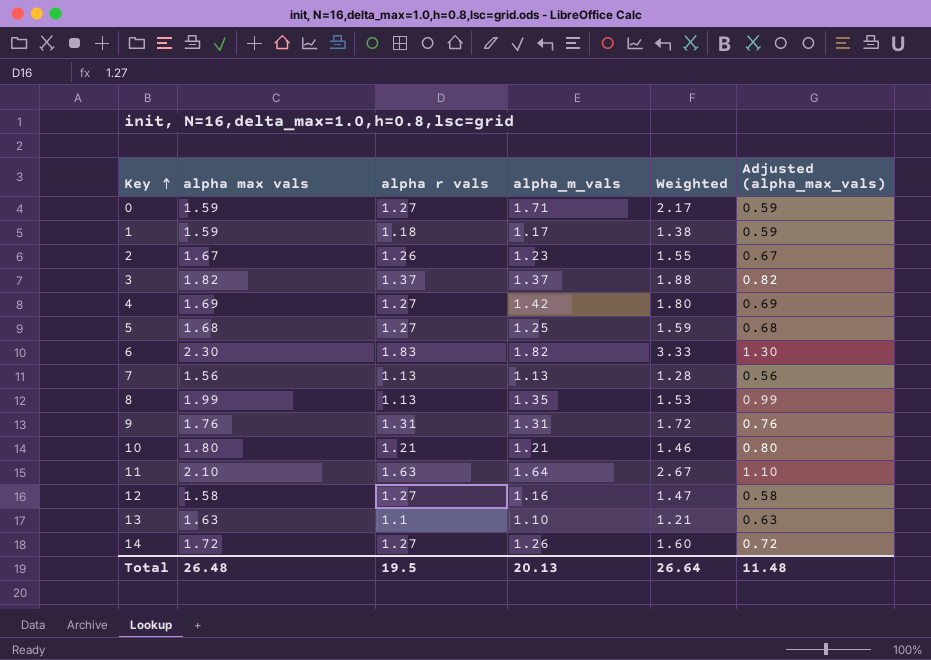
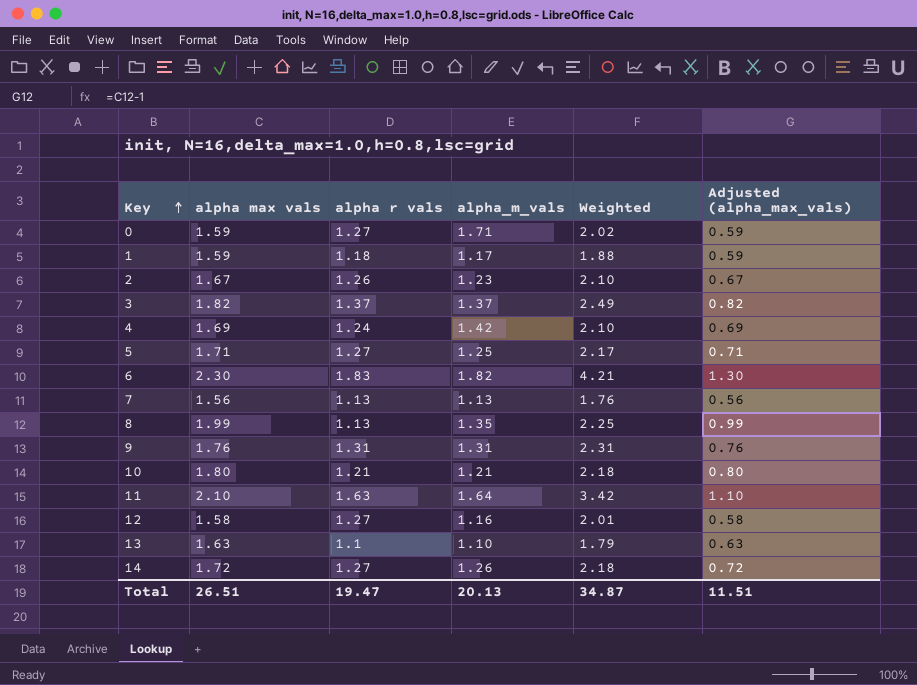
column Weighted | formula: [alpha r vals] * [alpha_m_vals] -> [alpha max vals] * [alpha r vals]
4 | alpha r vals: 1.27 -> 1.24
5 | alpha max vals: 1.68 -> 1.71
5 | Adjusted (alpha_max_vals): 0.68 -> 0.71
Total | alpha max vals: 26.48 -> 26.51
Total | alpha r vals: 19.5 -> 19.47
Total | Weighted: 26.64 -> 34.87
Total | Adjusted (alpha_max_vals): 11.48 -> 11.51

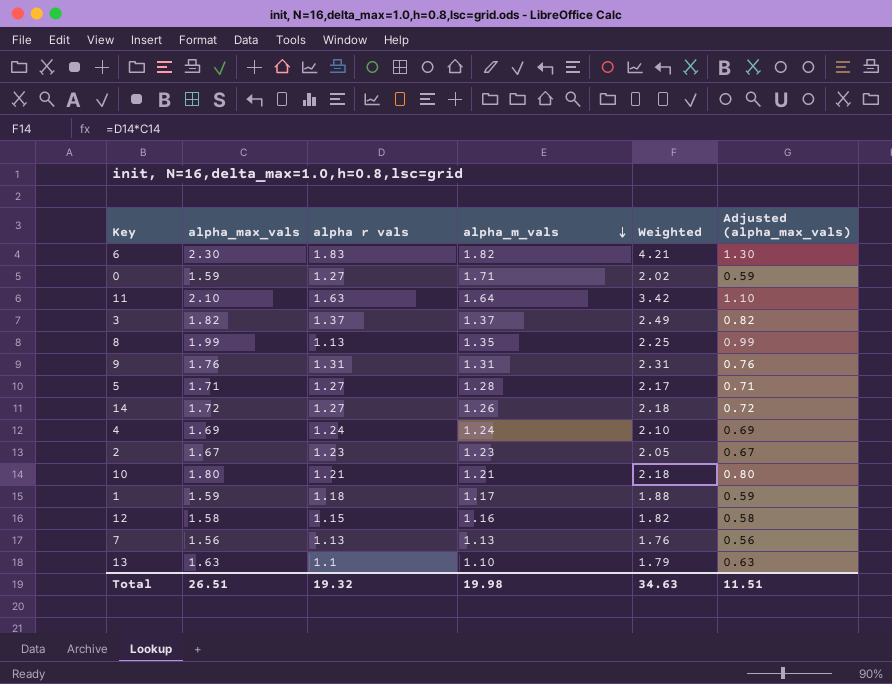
row order: Key ascending -> alpha_m_vals descending
column name: alpha max vals -> alpha_max_vals
5 | alpha_m_vals: 1.25 -> 1.28
4 | alpha_m_vals: 1.42 -> 1.24
2 | alpha r vals: 1.26 -> 1.23
2 | Weighted: 2.10 -> 2.05
12 | alpha r vals: 1.27 -> 1.15
12 | Weighted: 2.01 -> 1.82
Total | alpha r vals: 19.47 -> 19.32
Total | alpha_m_vals: 20.13 -> 19.98
Total | Weighted: 34.87 -> 34.63

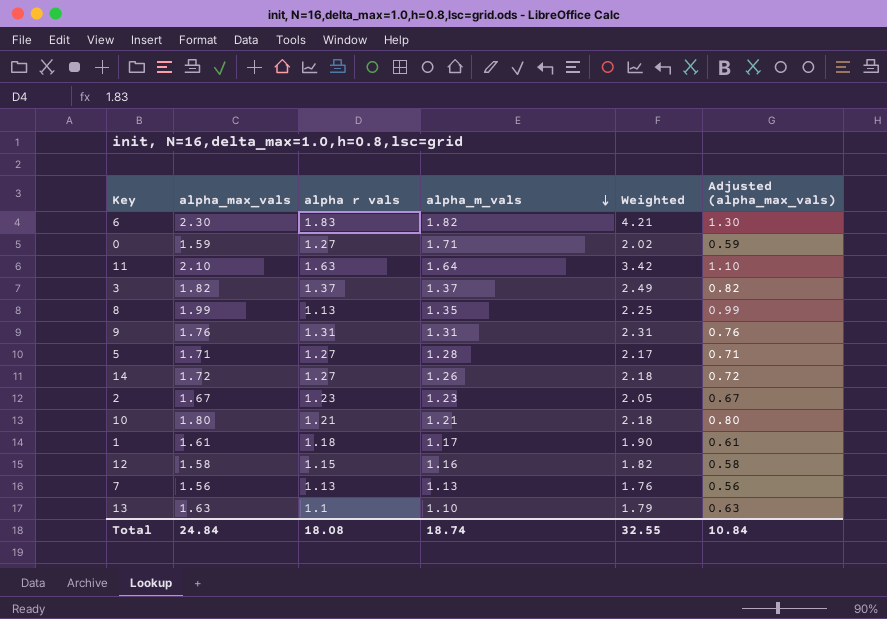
row 4: 1.69 | 1.24 | 1.24 | 2.10 | 0.69 -> none
1 | alpha_max_vals: 1.59 -> 1.61
1 | Weighted: 1.88 -> 1.90
1 | Adjusted (alpha_max_vals): 0.59 -> 0.61
Total | alpha_max_vals: 26.51 -> 24.84
Total | alpha r vals: 19.32 -> 18.08
Total | alpha_m_vals: 19.98 -> 18.74
Total | Weighted: 34.63 -> 32.55
Total | Adjusted (alpha_max_vals): 11.51 -> 10.84

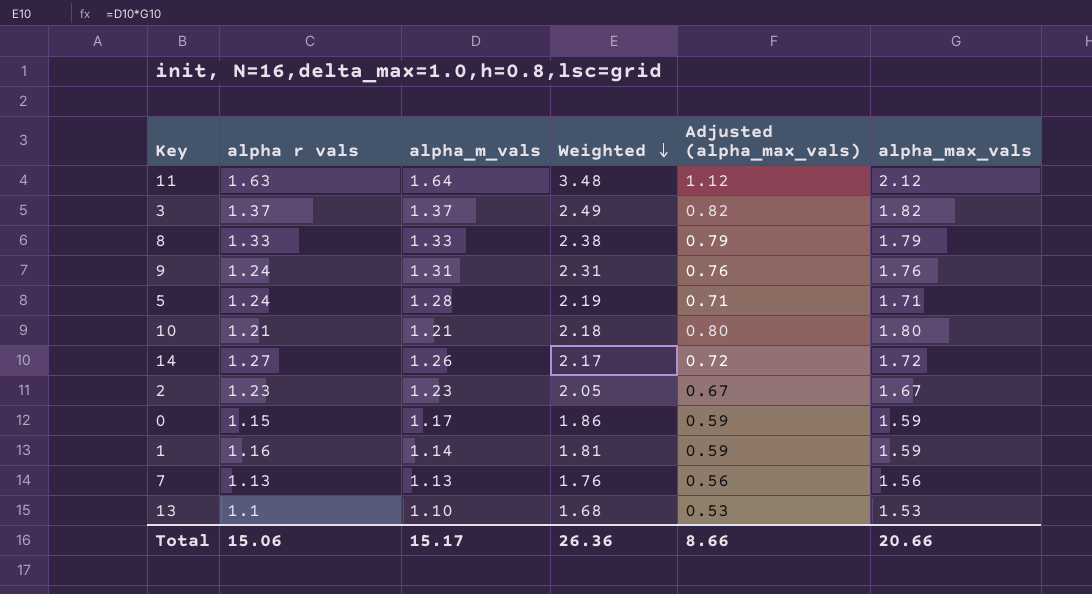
row order: alpha_m_vals descending -> Weighted descending
column Weighted | formula: [alpha_max_vals] * [alpha r vals] -> [alpha_m_vals] * [alpha_max_vals]
column alpha_max_vals | position: 2 -> 6
row 6: 2.30 | 1.83 | 1.82 | 4.21 | 1.30 -> none
row 12: 1.58 | 1.15 | 1.16 | 1.82 | 0.58 -> none
11 | Adjusted (alpha_max_vals): 1.10 -> 1.12
11 | alpha_max_vals: 2.10 -> 2.12
8 | alpha r vals: 1.13 -> 1.33
8 | alpha_m_vals: 1.35 -> 1.33
8 | Adjusted (alpha_max_vals): 0.99 -> 0.79
8 | alpha_max_vals: 1.99 -> 1.79
9 | alpha r vals: 1.31 -> 1.24
5 | alpha r vals: 1.27 -> 1.24
0 | alpha r vals: 1.27 -> 1.15
0 | alpha_m_vals: 1.71 -> 1.17
1 | alpha r vals: 1.18 -> 1.16
1 | alpha_m_vals: 1.17 -> 1.14
1 | Adjusted (alpha_max_vals): 0.61 -> 0.59
1 | alpha_max_vals: 1.61 -> 1.59
13 | Adjusted (alpha_max_vals): 0.63 -> 0.53
13 | alpha_max_vals: 1.63 -> 1.53
Total | alpha r vals: 18.08 -> 15.06
Total | alpha_m_vals: 18.74 -> 15.17
Total | Weighted: 32.55 -> 26.36
Total | Adjusted (alpha_max_vals): 10.84 -> 8.66
Total | alpha_max_vals: 24.84 -> 20.66

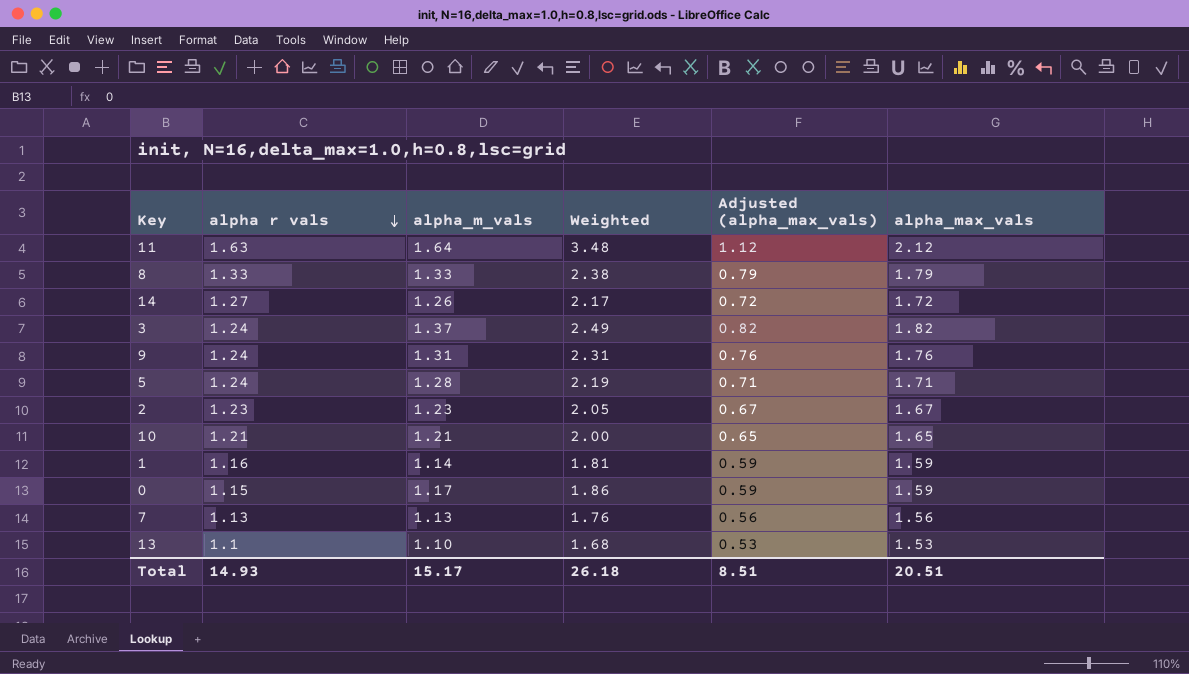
row order: Weighted descending -> alpha r vals descending
3 | alpha r vals: 1.37 -> 1.24
10 | Weighted: 2.18 -> 2.00
10 | Adjusted (alpha_max_vals): 0.80 -> 0.65
10 | alpha_max_vals: 1.80 -> 1.65
Total | alpha r vals: 15.06 -> 14.93
Total | Weighted: 26.36 -> 26.18
Total | Adjusted (alpha_max_vals): 8.66 -> 8.51
Total | alpha_max_vals: 20.66 -> 20.51

